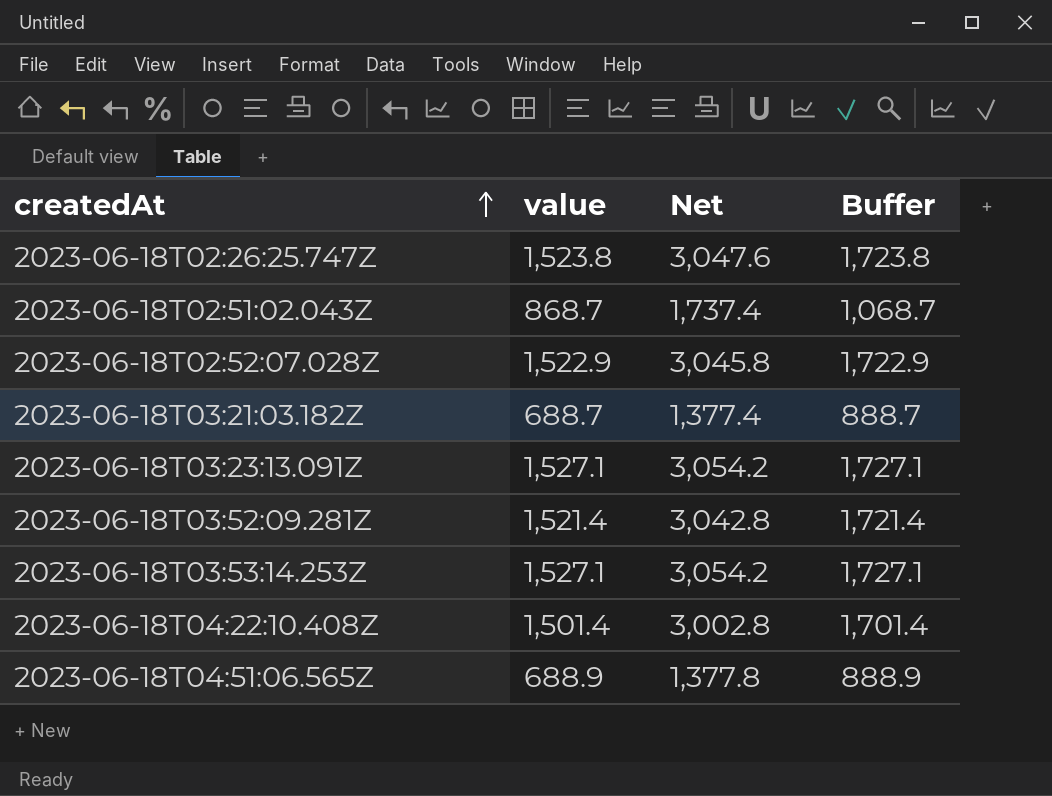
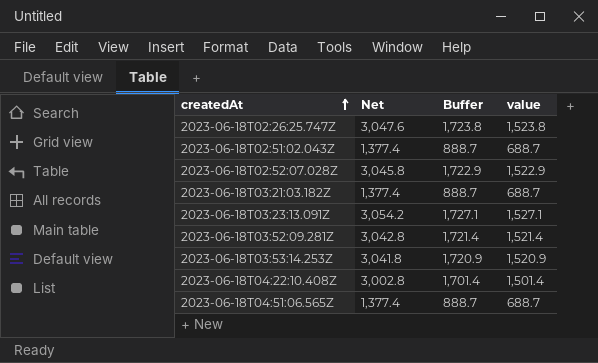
column value | position: 2 -> 4
2023-06-18T02:51:02.043Z | Net: 1,737.4 -> 1,377.4
2023-06-18T02:51:02.043Z | Buffer: 1,068.7 -> 888.7
2023-06-18T02:51:02.043Z | value: 868.7 -> 688.7
2023-06-18T03:53:14.253Z | Net: 3,054.2 -> 3,041.8
2023-06-18T03:53:14.253Z | Buffer: 1,727.1 -> 1,720.9
2023-06-18T03:53:14.253Z | value: 1,527.1 -> 1,520.9
2023-06-18T04:51:06.565Z | Net: 1,377.8 -> 1,377.4
2023-06-18T04:51:06.565Z | Buffer: 888.9 -> 888.7
2023-06-18T04:51:06.565Z | value: 688.9 -> 688.7

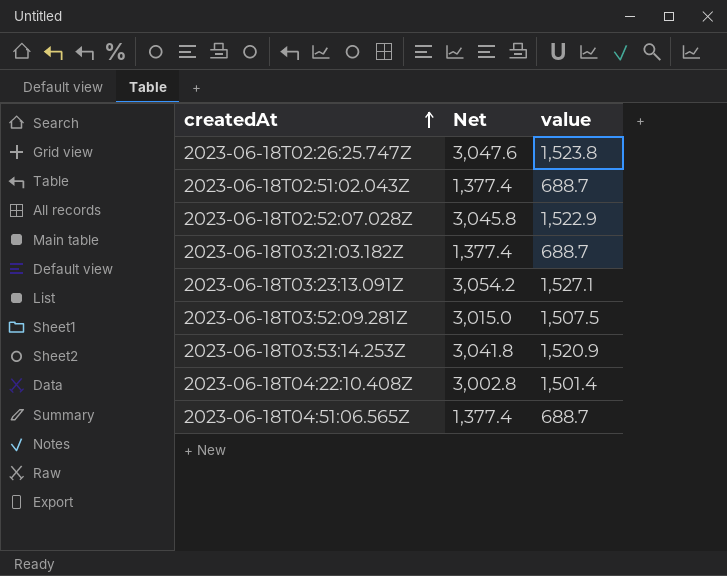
column Buffer | formula: [value] + 200 -> none
2023-06-18T03:52:09.281Z | Net: 3,042.8 -> 3,015.0
2023-06-18T03:52:09.281Z | value: 1,521.4 -> 1,507.5

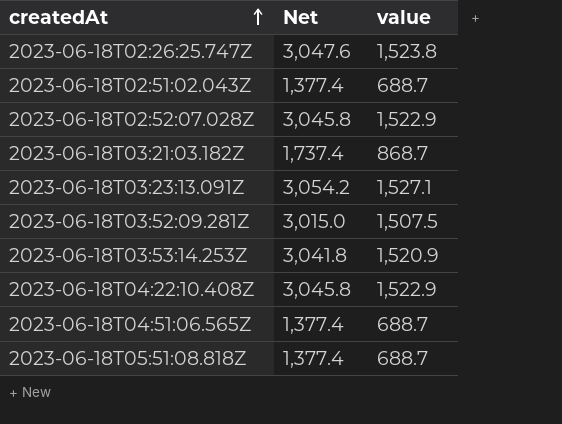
2023-06-18T03:21:03.182Z | Net: 1,377.4 -> 1,737.4
2023-06-18T03:21:03.182Z | value: 688.7 -> 868.7
2023-06-18T04:22:10.408Z | Net: 3,002.8 -> 3,045.8
2023-06-18T04:22:10.408Z | value: 1,501.4 -> 1,522.9
row 2023-06-18T05:51:08.818Z: none -> 1,377.4 | 688.7

